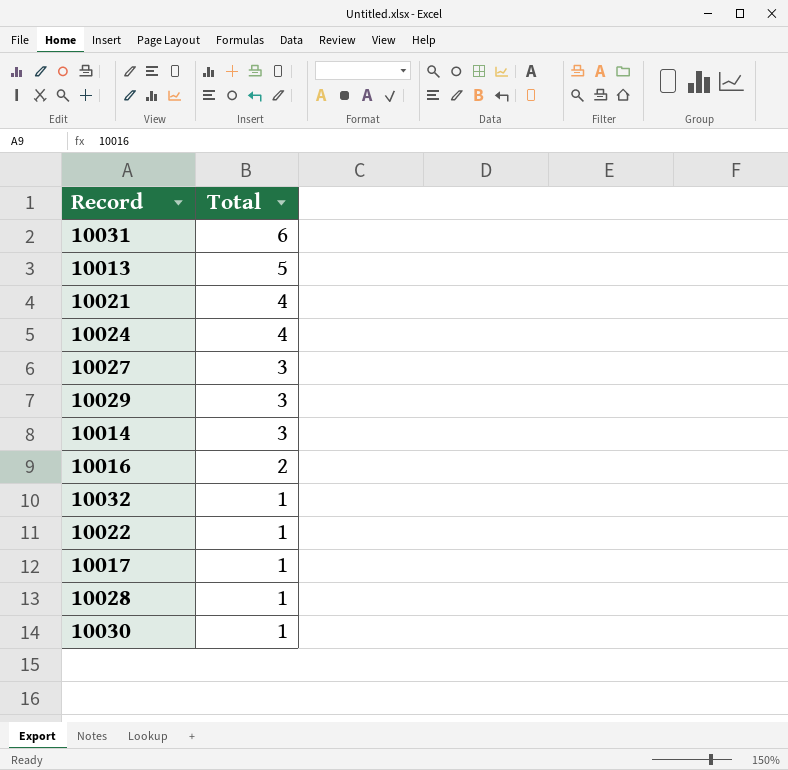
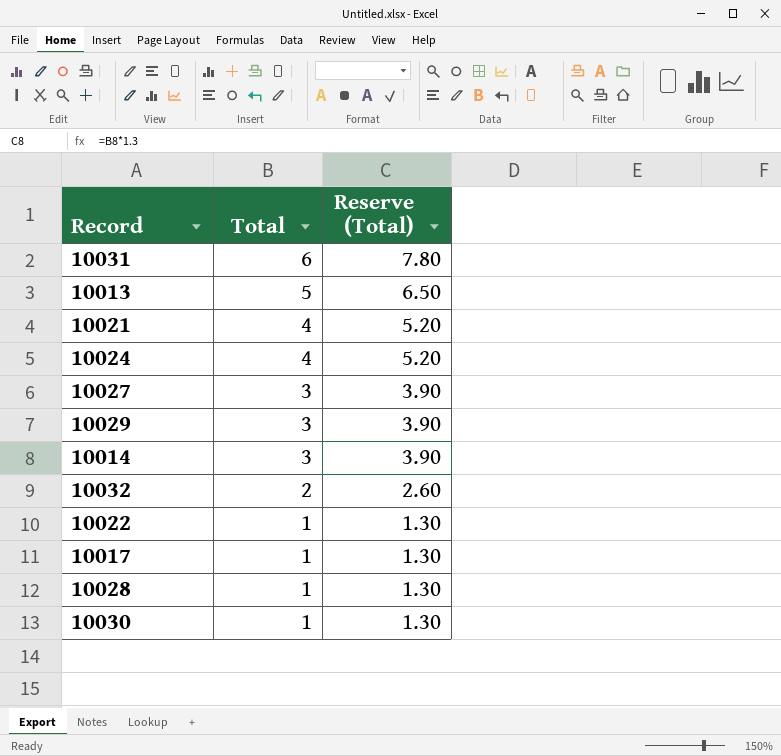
column Reserve (Total) | formula: none -> [Total] * 1.3
row 10016: 2 -> none
10032 | Total: 1 -> 2

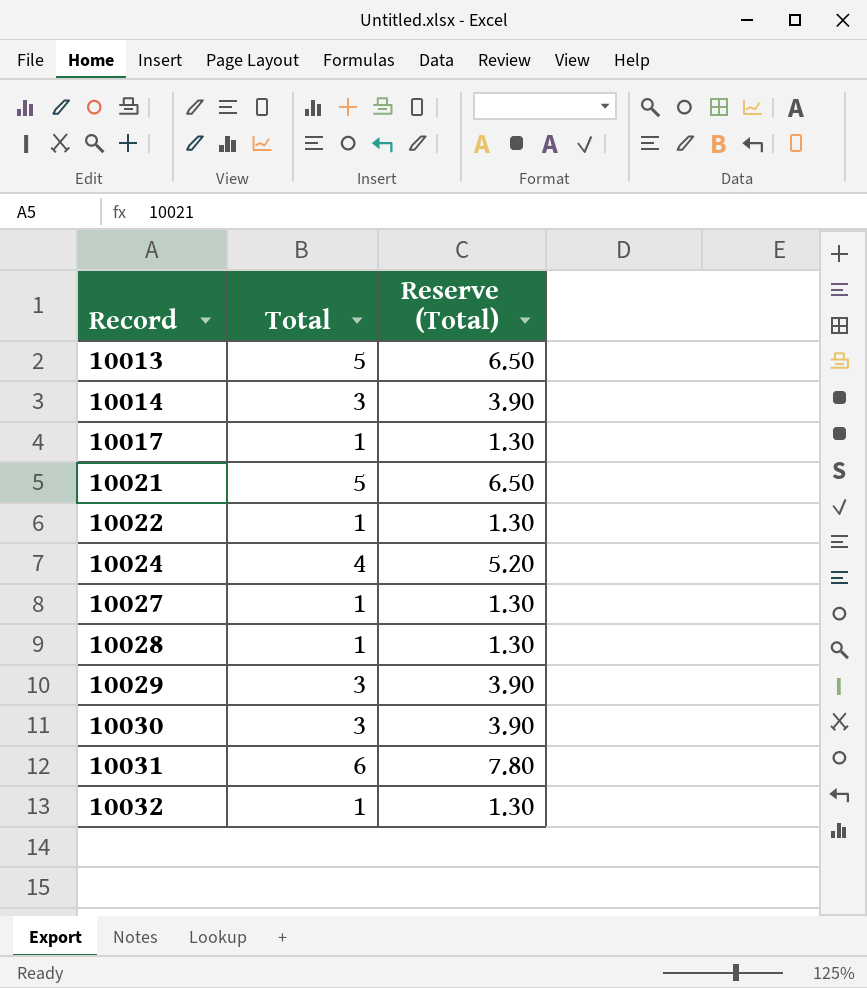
row order: Total descending -> Record ascending
10021 | Total: 4 -> 5
10021 | Reserve (Total): 5.20 -> 6.50
10027 | Total: 3 -> 1
10027 | Reserve (Total): 3.90 -> 1.30
10030 | Total: 1 -> 3
10030 | Reserve (Total): 1.30 -> 3.90
10032 | Total: 2 -> 1
10032 | Reserve (Total): 2.60 -> 1.30

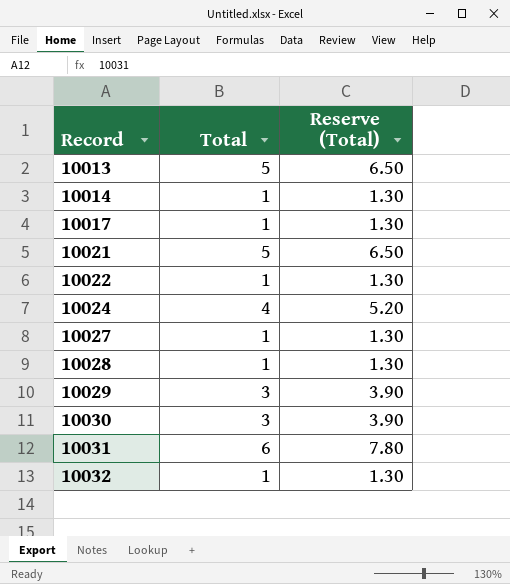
10014 | Total: 3 -> 1
10014 | Reserve (Total): 3.90 -> 1.30

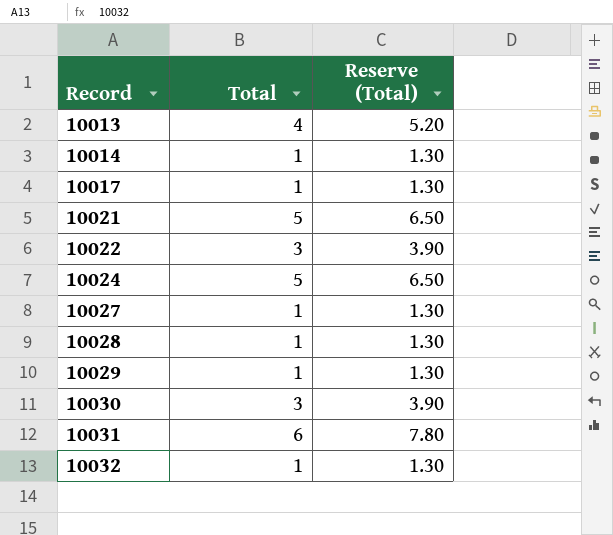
10013 | Total: 5 -> 4
10013 | Reserve (Total): 6.50 -> 5.20
10022 | Total: 1 -> 3
10022 | Reserve (Total): 1.30 -> 3.90
10024 | Total: 4 -> 5
10024 | Reserve (Total): 5.20 -> 6.50
10029 | Total: 3 -> 1
10029 | Reserve (Total): 3.90 -> 1.30

